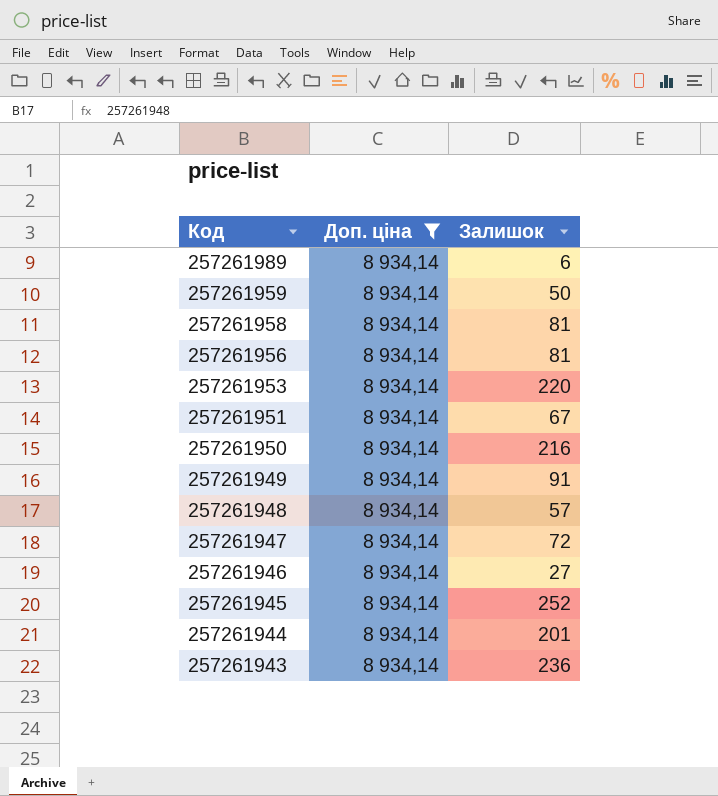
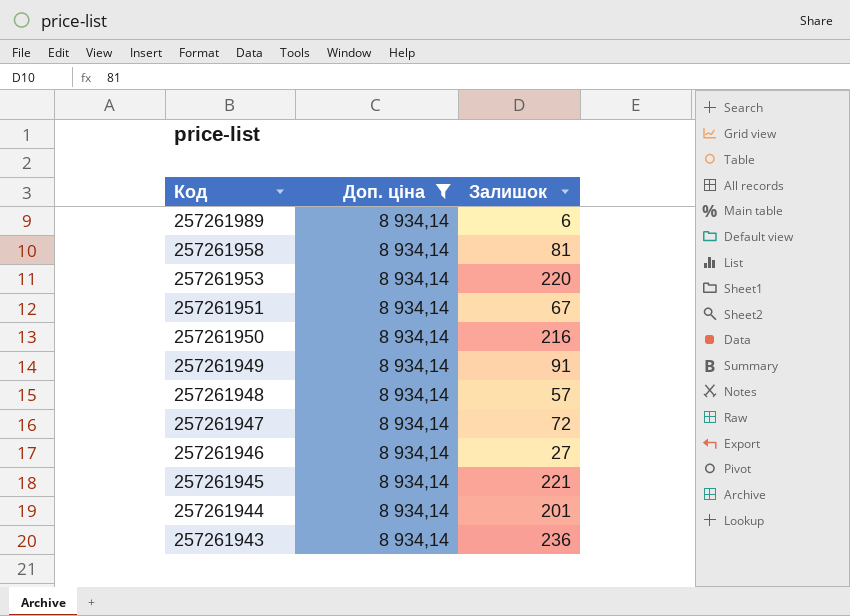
row 257261959: 8 934,14 | 50 -> none
row 257261956: 8 934,14 | 81 -> none
257261945 | Залишок: 252 -> 221

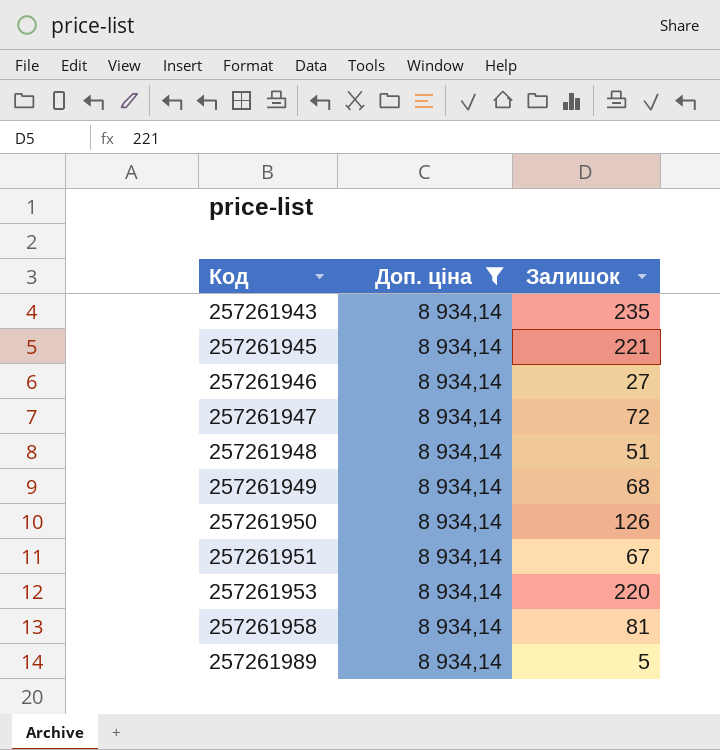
row order: Код descending -> Код ascending
row 257261944: 8 934,14 | 201 -> none
257261943 | Залишок: 236 -> 235
257261948 | Залишок: 57 -> 51
257261949 | Залишок: 91 -> 68
257261950 | Залишок: 216 -> 126
257261989 | Залишок: 6 -> 5

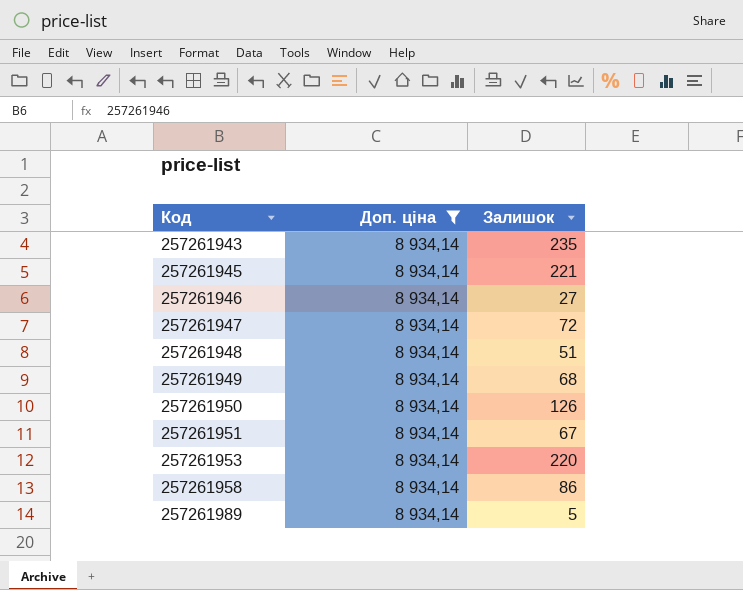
257261958 | Залишок: 81 -> 86

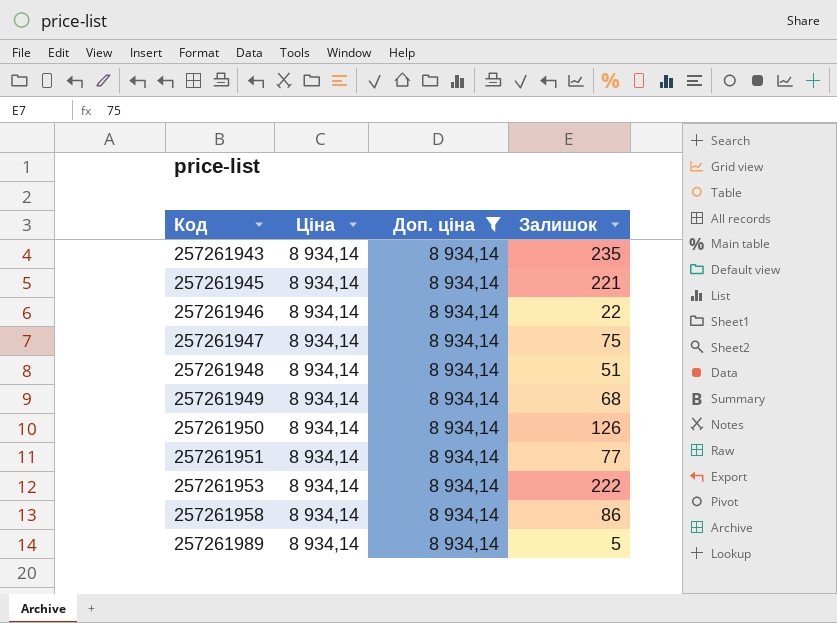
column Ціна | position: none -> 2
257261946 | Залишок: 27 -> 22
257261947 | Залишок: 72 -> 75
257261951 | Залишок: 67 -> 77
257261953 | Залишок: 220 -> 222

